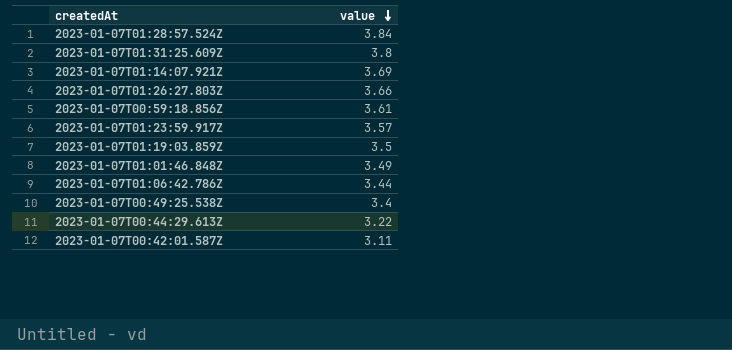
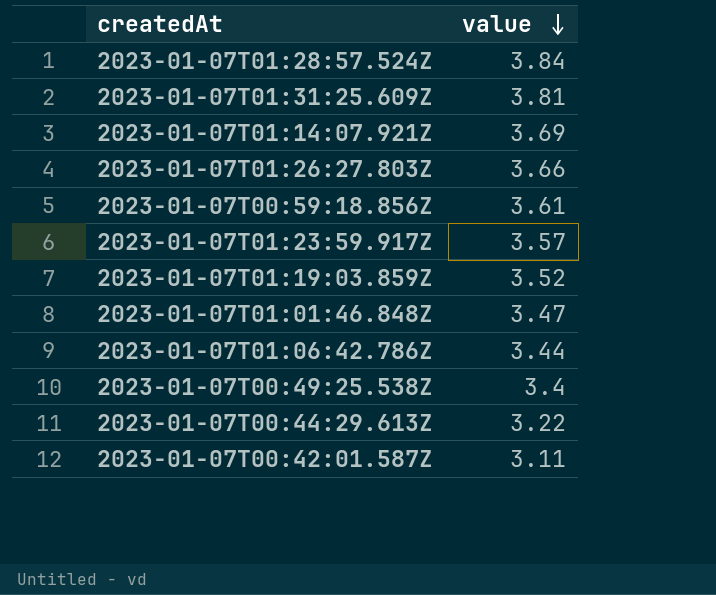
2023-01-07T01:31:25.609Z | value: 3.8 -> 3.81
2023-01-07T01:19:03.859Z | value: 3.5 -> 3.52
2023-01-07T01:01:46.848Z | value: 3.49 -> 3.47

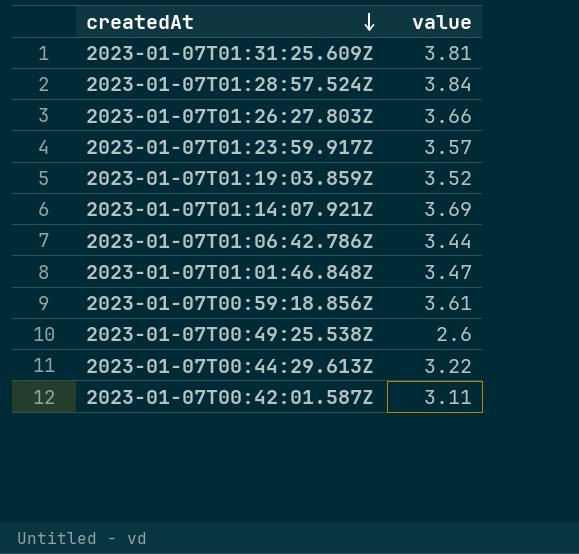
row order: value descending -> createdAt descending
2023-01-07T00:49:25.538Z | value: 3.4 -> 2.6

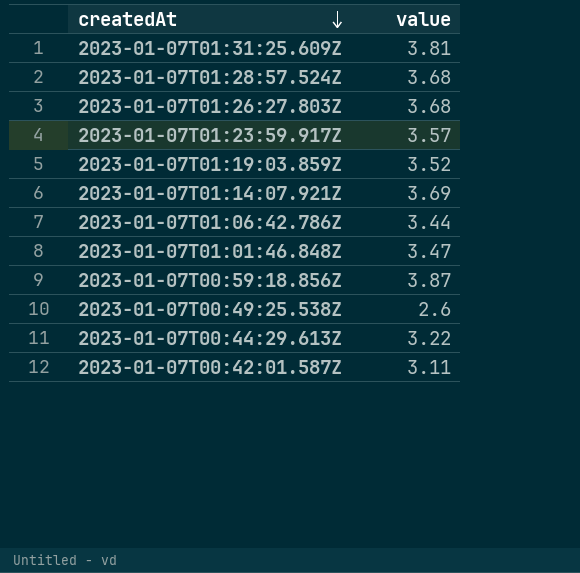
2023-01-07T01:28:57.524Z | value: 3.84 -> 3.68
2023-01-07T01:26:27.803Z | value: 3.66 -> 3.68
2023-01-07T00:59:18.856Z | value: 3.61 -> 3.87

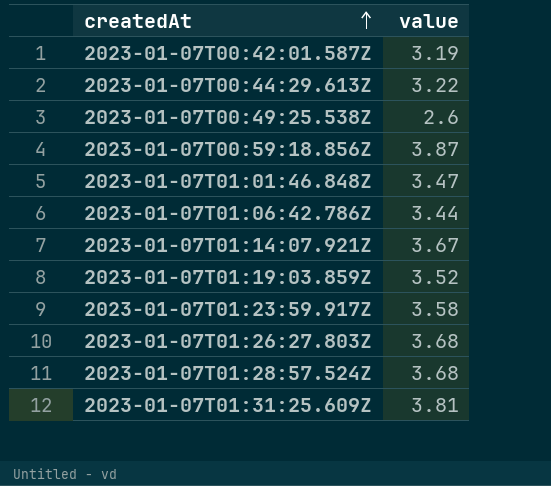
row order: createdAt descending -> createdAt ascending
2023-01-07T00:42:01.587Z | value: 3.11 -> 3.19
2023-01-07T01:14:07.921Z | value: 3.69 -> 3.67
2023-01-07T01:23:59.917Z | value: 3.57 -> 3.58

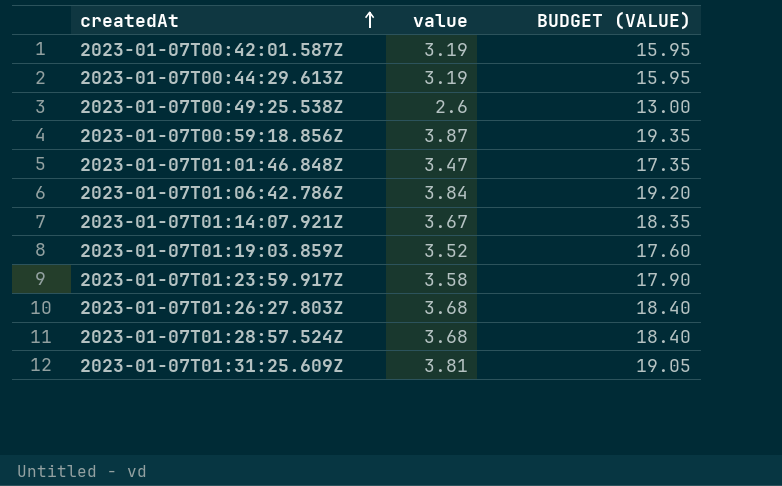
column BUDGET (VALUE) | formula: none -> [value] * 5
2023-01-07T00:44:29.613Z | value: 3.22 -> 3.19
2023-01-07T01:06:42.786Z | value: 3.44 -> 3.84

